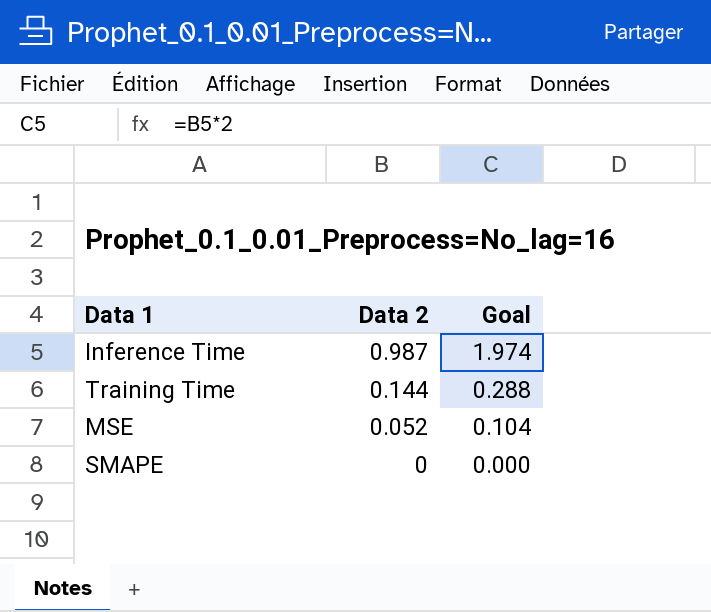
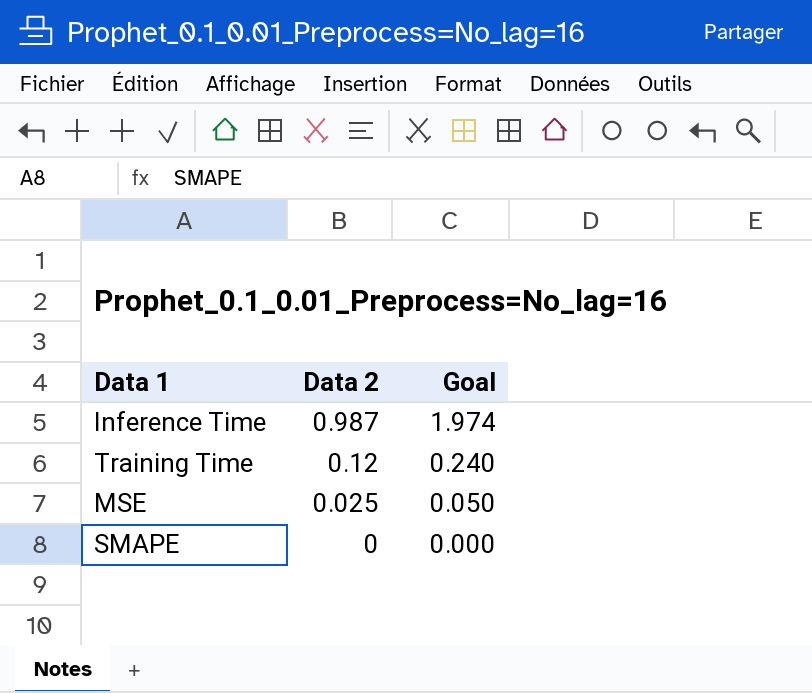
Training Time | Data 2: 0.144 -> 0.12
Training Time | Goal: 0.288 -> 0.240
MSE | Data 2: 0.052 -> 0.025
MSE | Goal: 0.104 -> 0.050

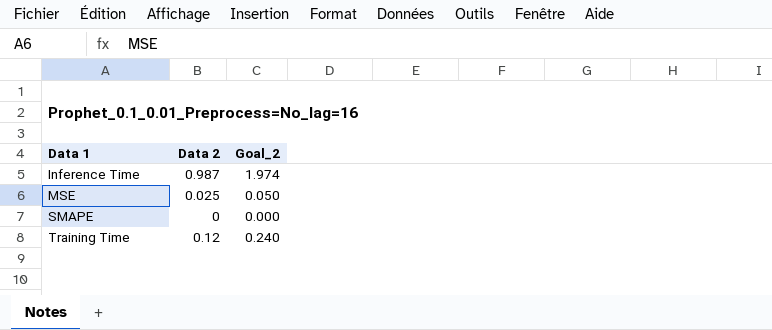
row order: Data 2 descending -> Data 1 ascending
column name: Goal -> Goal_2

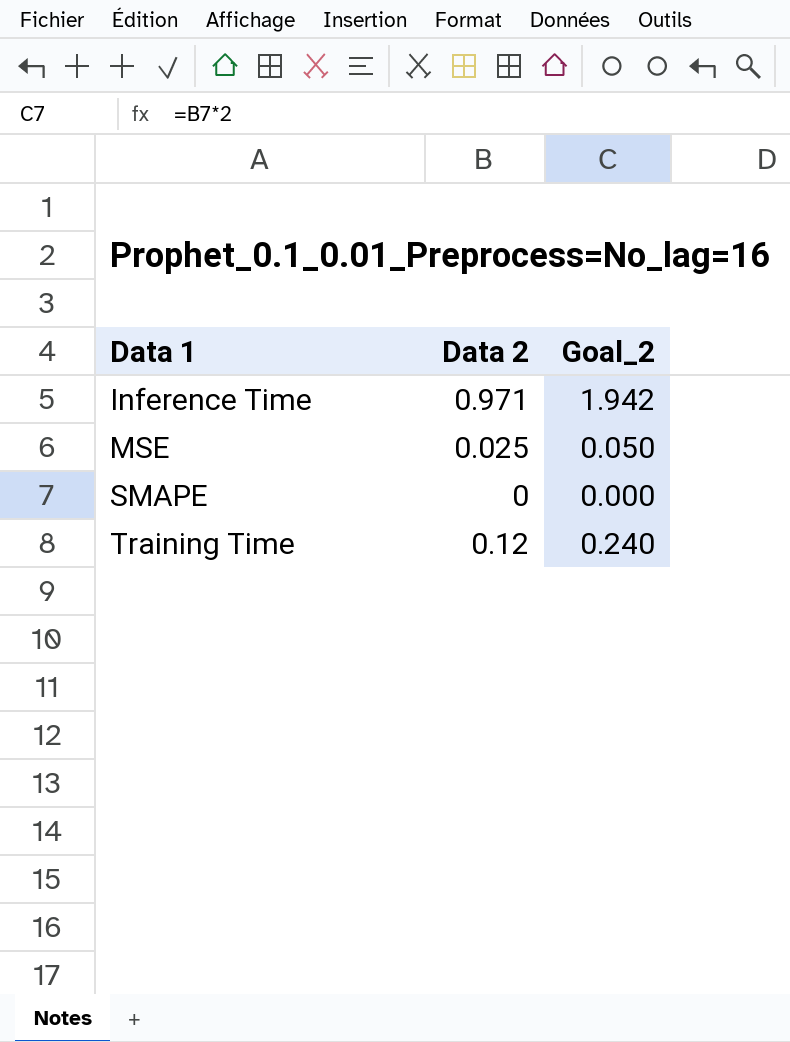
Inference Time | Data 2: 0.987 -> 0.971
Inference Time | Goal_2: 1.974 -> 1.942

